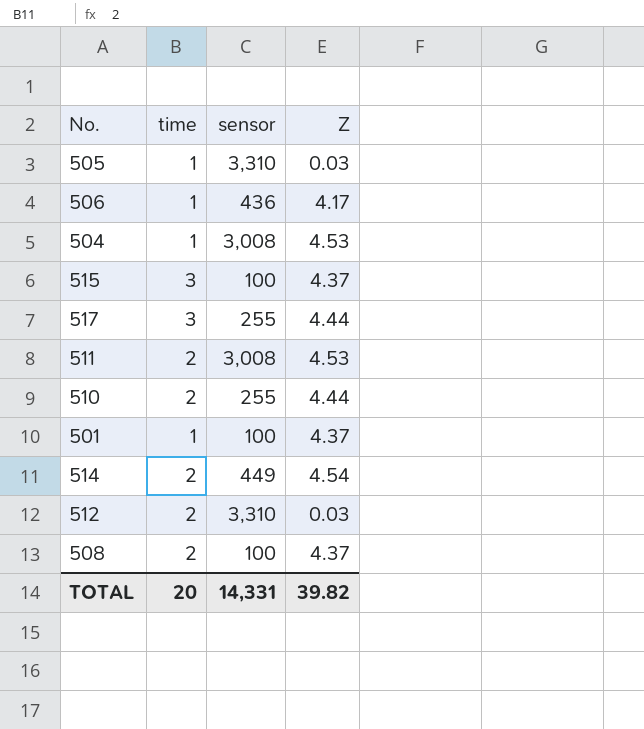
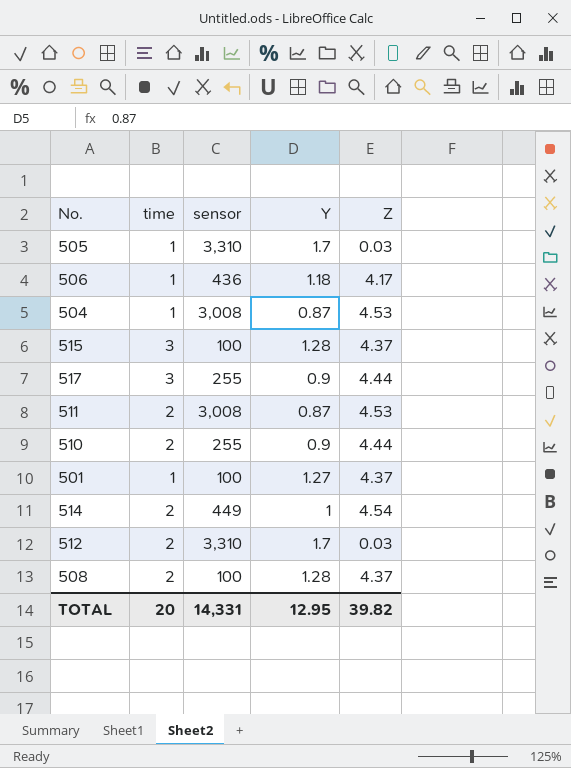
column Y | position: none -> 4

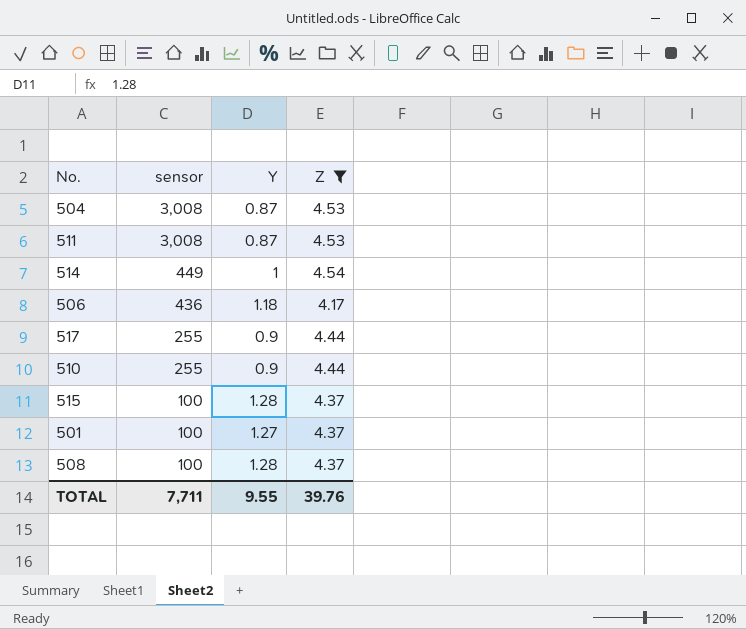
filter: none -> Z != 0.03
row order: none -> sensor descending
column time | position: 2 -> none
TOTAL | sensor: 14,331 -> 7,711
TOTAL | Y: 12.95 -> 9.55
TOTAL | Z: 39.82 -> 39.76

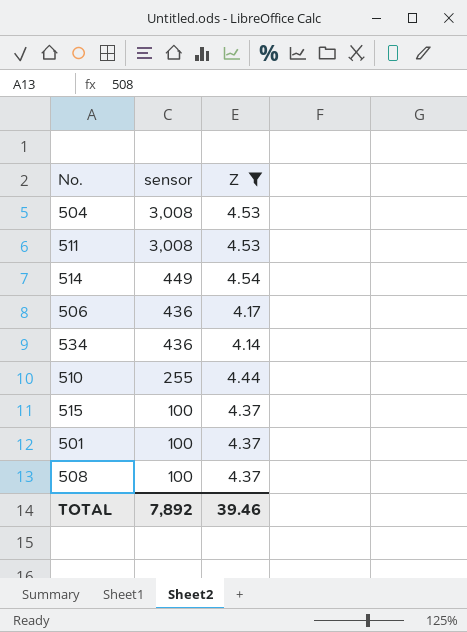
column Y | position: 3 -> none
row 517: 255 | 0.9 | 4.44 -> none
row 534: none -> 436 | 4.14
TOTAL | sensor: 7,711 -> 7,892
TOTAL | Z: 39.76 -> 39.46

